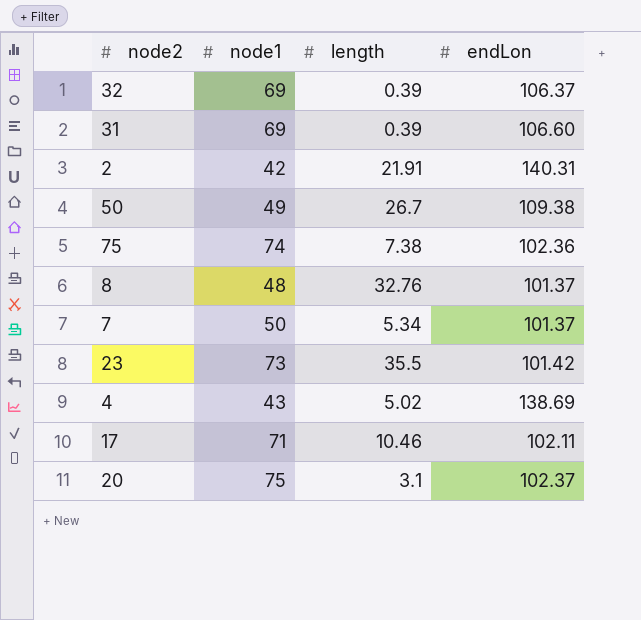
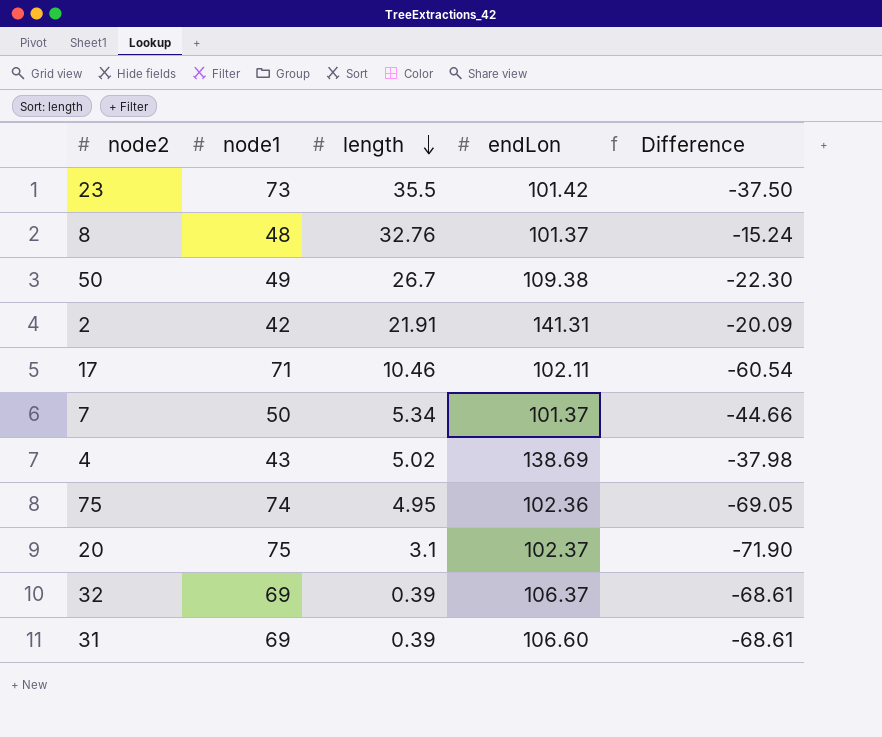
row order: none -> length descending
column Difference | formula: none -> [length] - [node1]
2 | endLon: 140.31 -> 141.31
75 | length: 7.38 -> 4.95

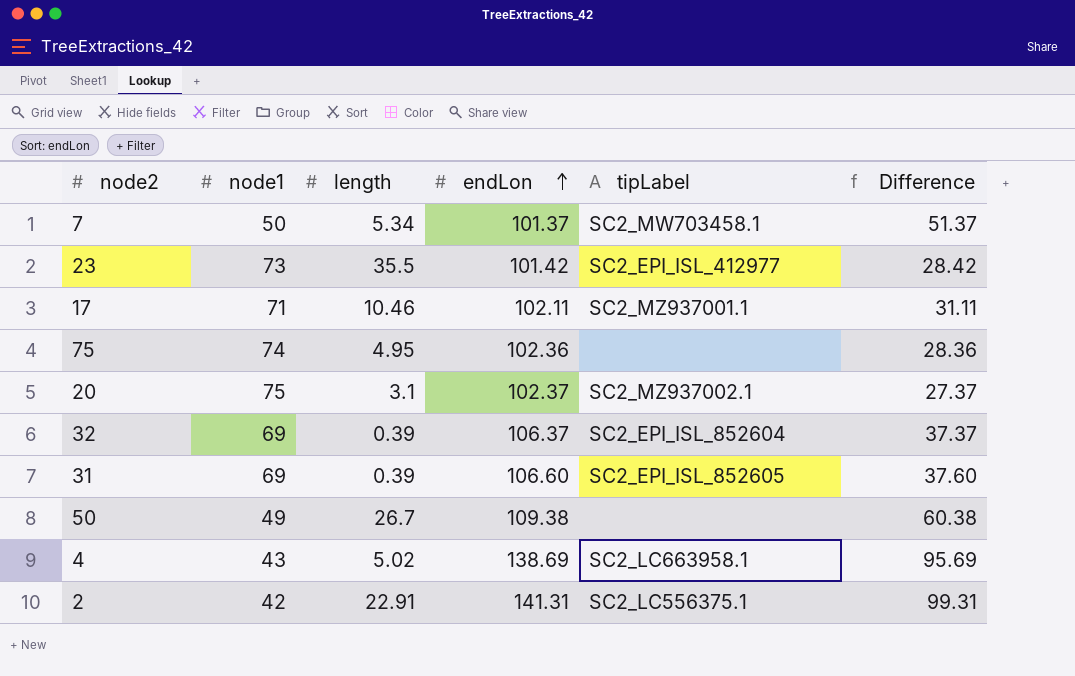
row order: length descending -> endLon ascending
column tipLabel | position: none -> 5
column Difference | formula: [length] - [node1] -> [endLon] - [node1]
row 8: 48 | 32.76 | 101.37 | -15.24 -> none
2 | length: 21.91 -> 22.91

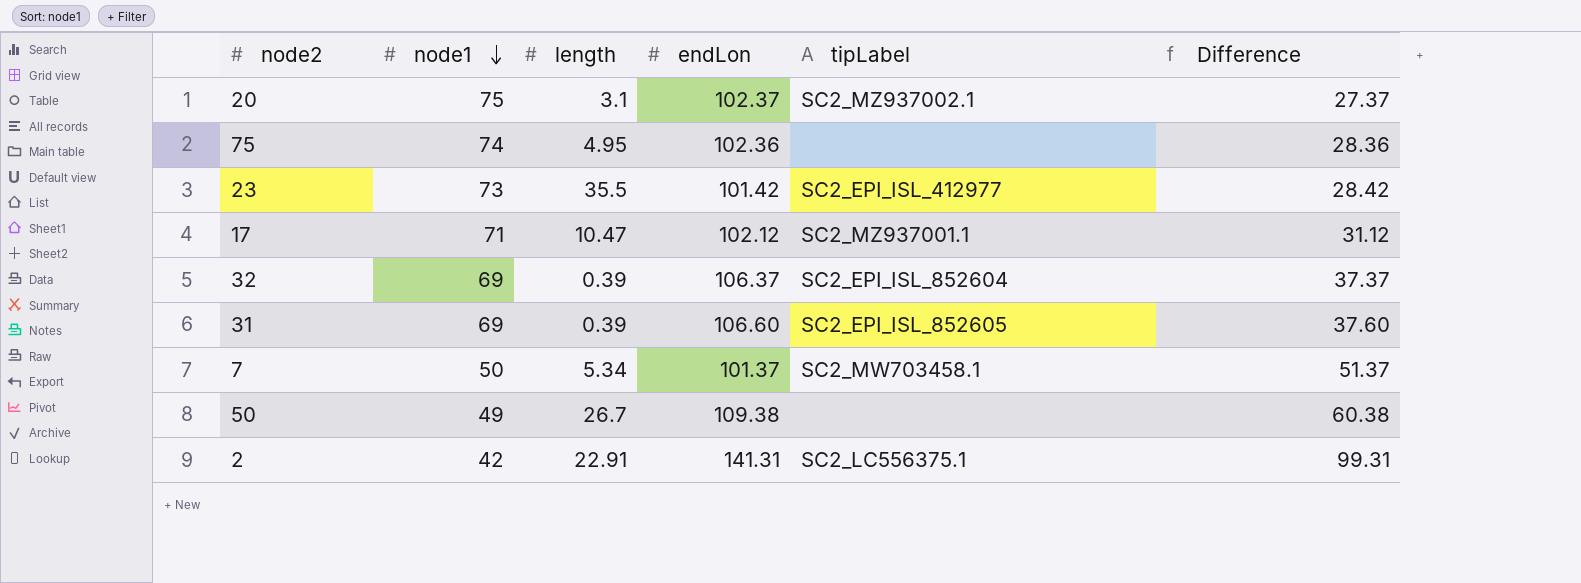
row order: endLon ascending -> node1 descending
row 4: 43 | 5.02 | 138.69 | SC2_LC663958.1 | 95.69 -> none
17 | length: 10.46 -> 10.47
17 | endLon: 102.11 -> 102.12
17 | Difference: 31.11 -> 31.12

